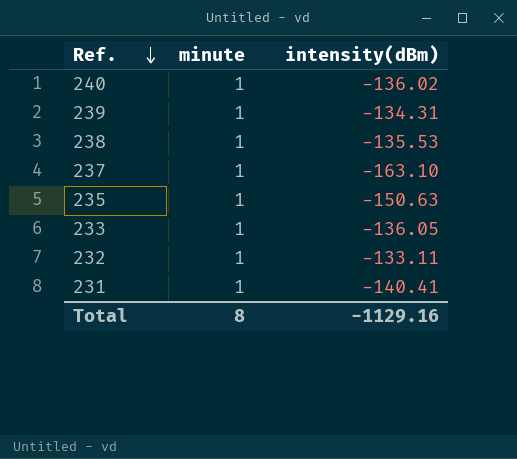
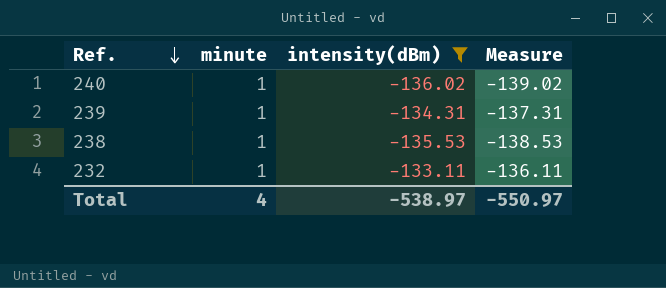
filter: none -> intensity(dBm) >= -136.02
column Measure | formula: none -> [intensity(dBm)] - 3
Total | minute: 8 -> 4
Total | intensity(dBm): -1129.16 -> -538.97

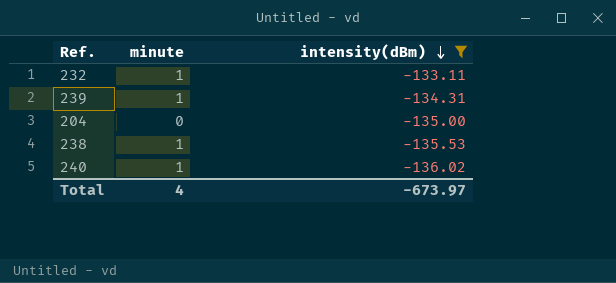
row order: Ref. descending -> intensity(dBm) descending
column Measure | formula: [intensity(dBm)] - 3 -> none
row 204: none -> 0 | -135.00
Total | intensity(dBm): -538.97 -> -673.97

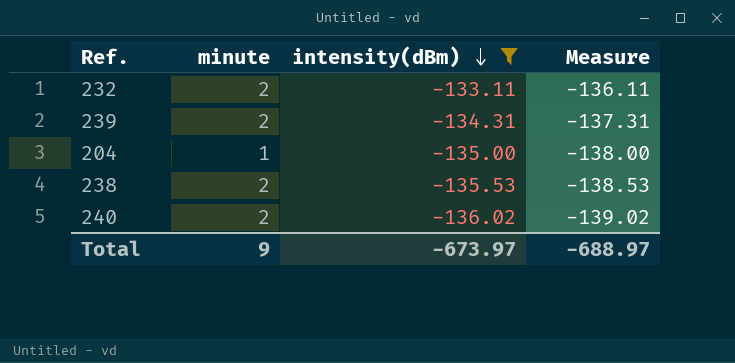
column Measure | formula: none -> [intensity(dBm)] - 3
232 | minute: 1 -> 2
239 | minute: 1 -> 2
204 | minute: 0 -> 1
238 | minute: 1 -> 2
240 | minute: 1 -> 2
Total | minute: 4 -> 9

